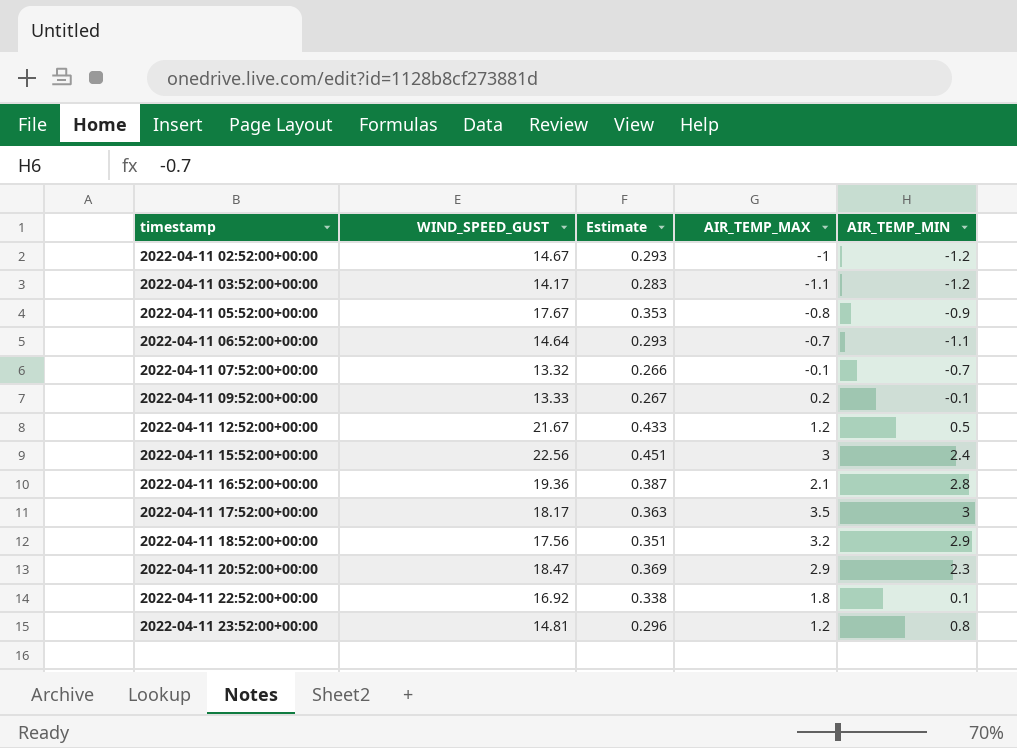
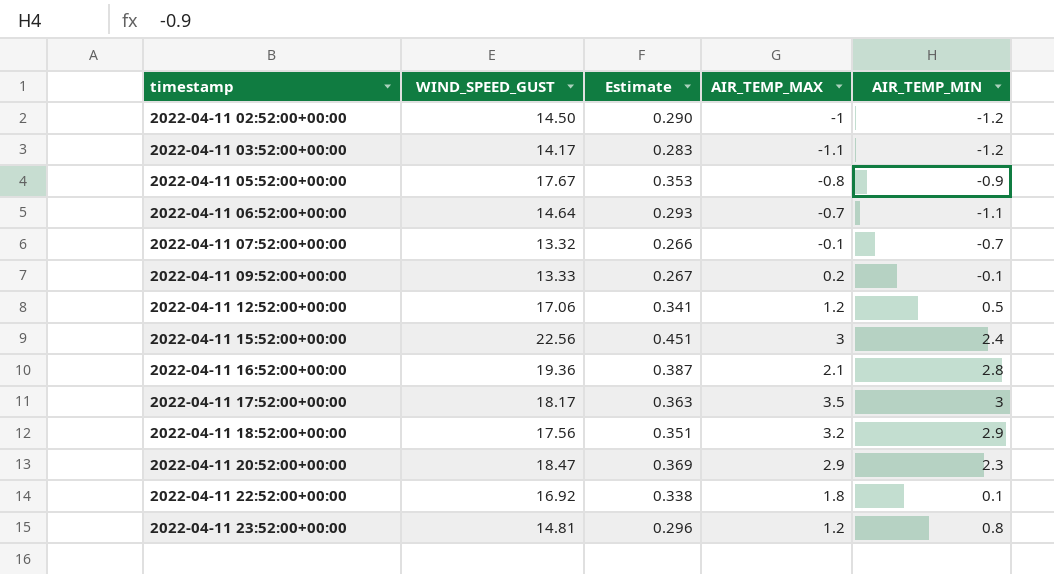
2022-04-11 02:52:00+00:00 | WIND_SPEED_GUST: 14.67 -> 14.50
2022-04-11 02:52:00+00:00 | Estimate: 0.293 -> 0.290
2022-04-11 12:52:00+00:00 | WIND_SPEED_GUST: 21.67 -> 17.06
2022-04-11 12:52:00+00:00 | Estimate: 0.433 -> 0.341

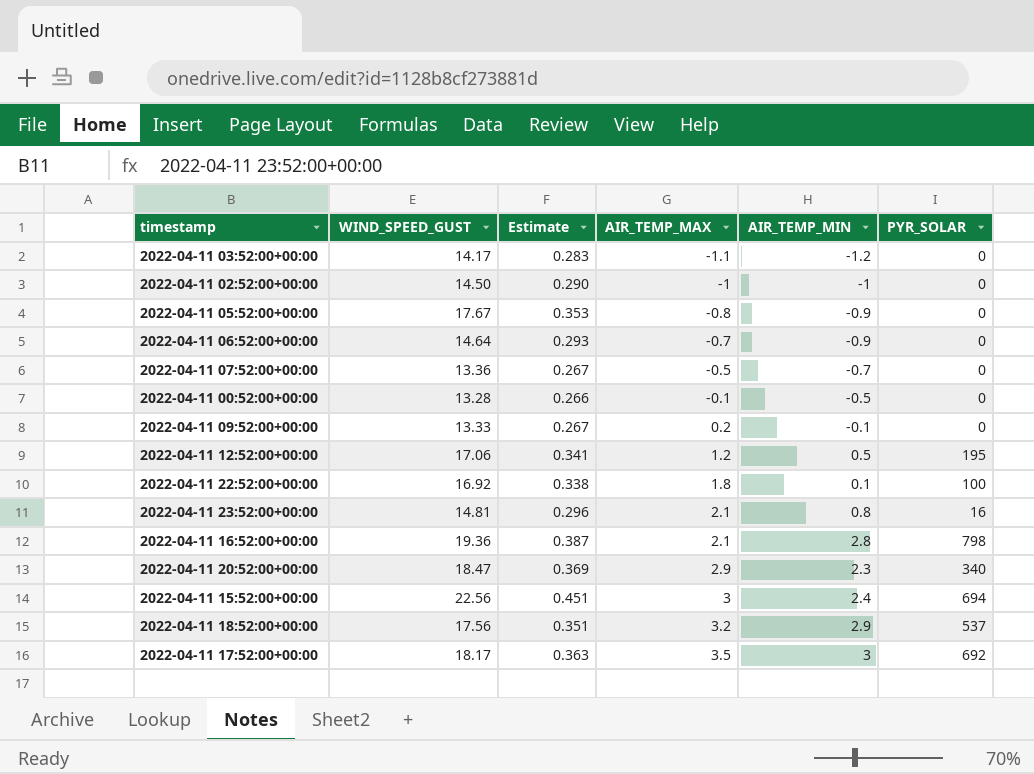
row order: timestamp ascending -> AIR_TEMP_MAX ascending
column PYR_SOLAR | position: none -> 6
2022-04-11 02:52:00+00:00 | AIR_TEMP_MIN: -1.2 -> -1
2022-04-11 06:52:00+00:00 | AIR_TEMP_MIN: -1.1 -> -0.9
2022-04-11 07:52:00+00:00 | WIND_SPEED_GUST: 13.32 -> 13.36
2022-04-11 07:52:00+00:00 | Estimate: 0.266 -> 0.267
2022-04-11 07:52:00+00:00 | AIR_TEMP_MAX: -0.1 -> -0.5
row 2022-04-11 00:52:00+00:00: none -> 13.28 | 0.266 | -0.1 | -0.5 | 0
2022-04-11 23:52:00+00:00 | AIR_TEMP_MAX: 1.2 -> 2.1

